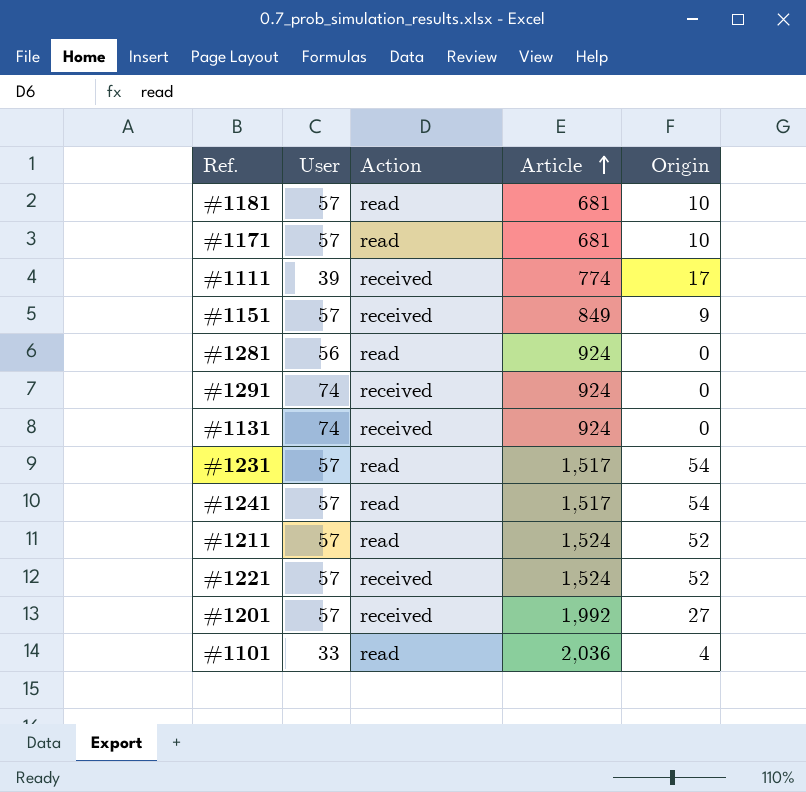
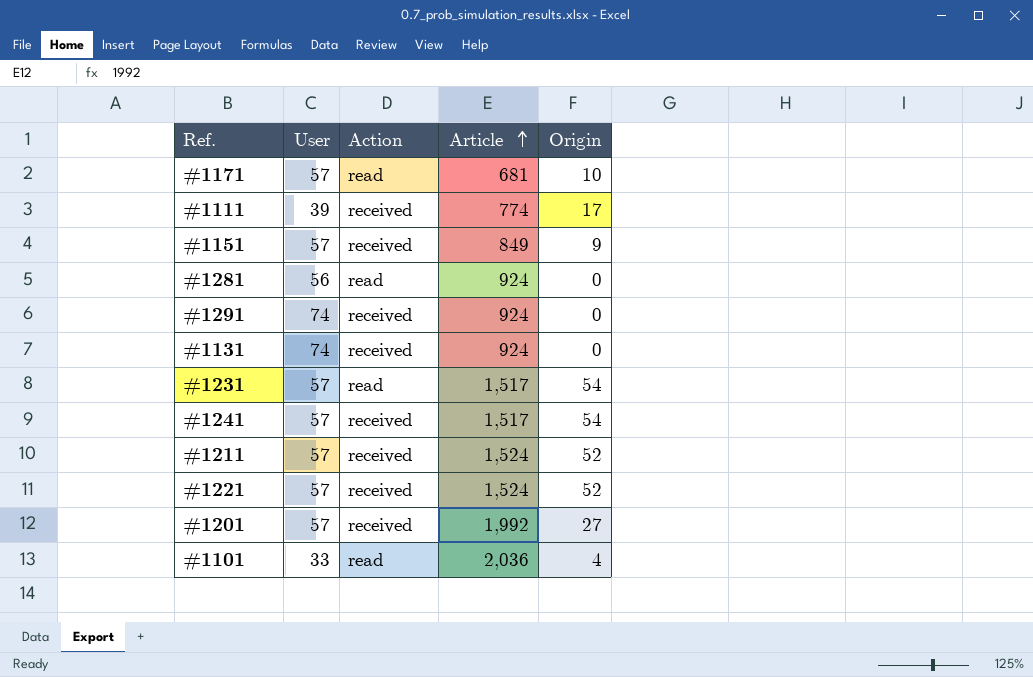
row #1181: 57 | read | 681 | 10 -> none
#1241 | Action: read -> received
#1211 | Action: read -> received

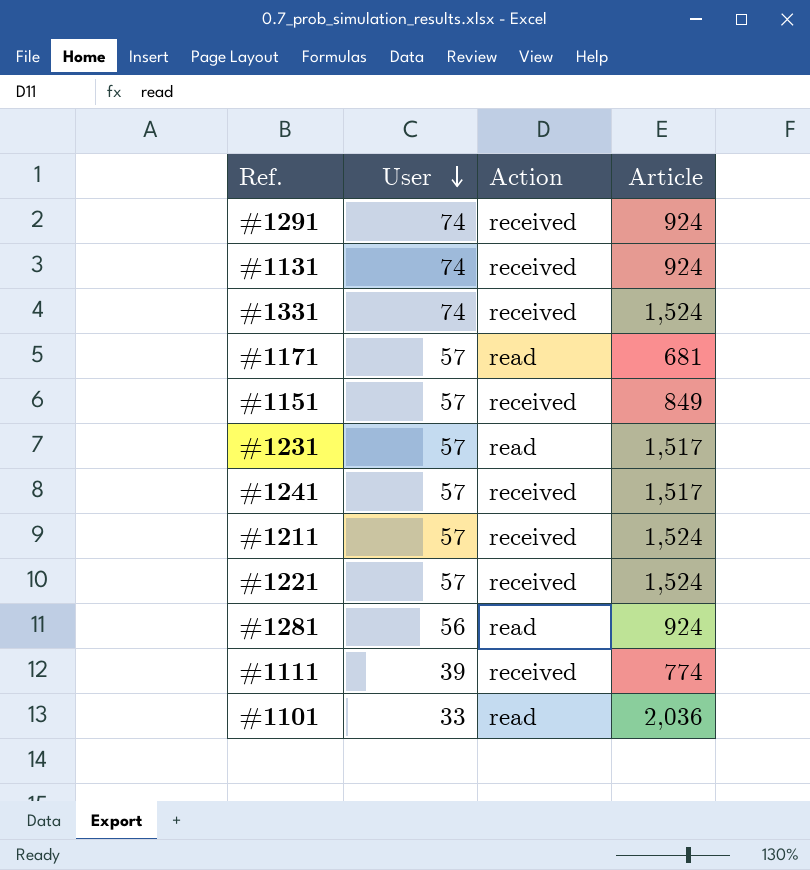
row order: Article ascending -> User descending
column Origin | position: 5 -> none
row #1201: 57 | received | 1,992 | 27 -> none
row #1331: none -> 74 | received | 1,524

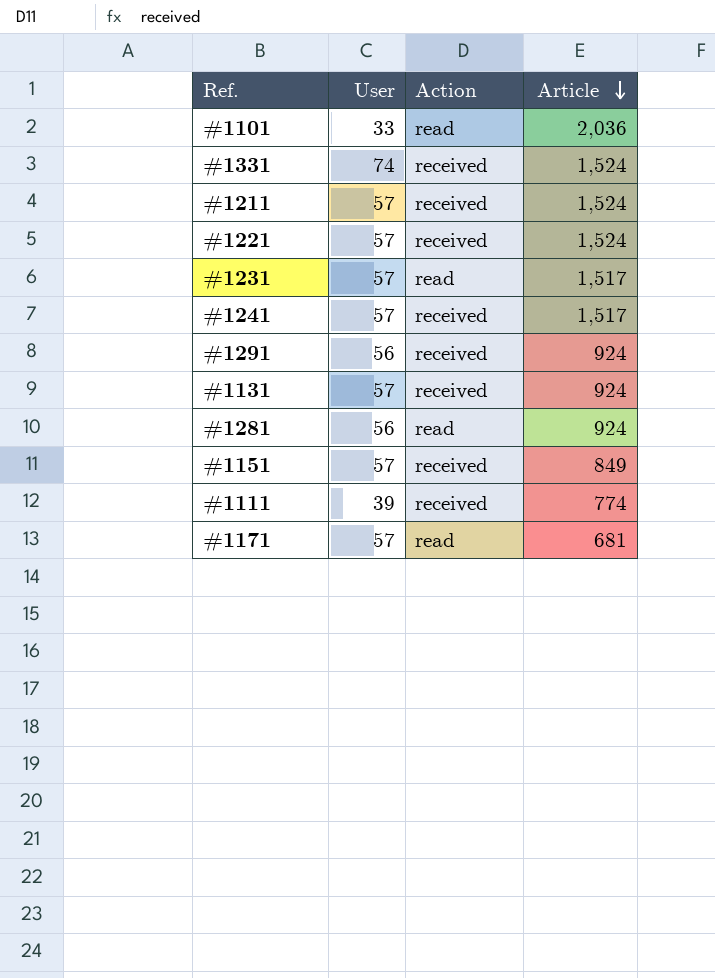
row order: User descending -> Article descending
#1291 | User: 74 -> 56
#1131 | User: 74 -> 57

